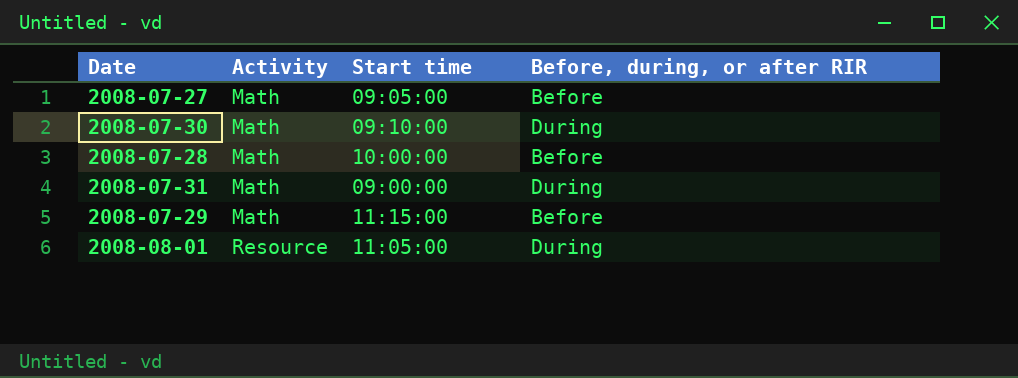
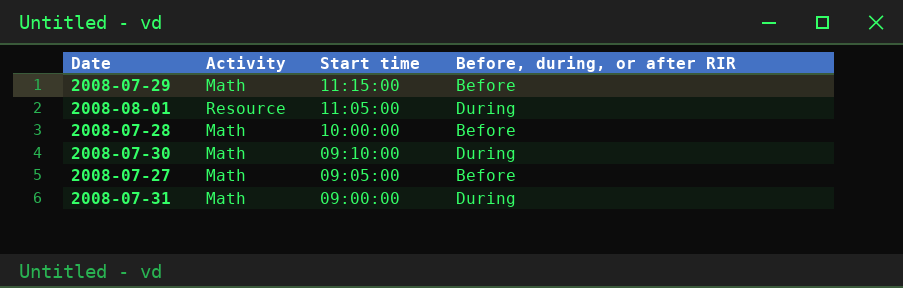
row order: Activity ascending -> Start time descending

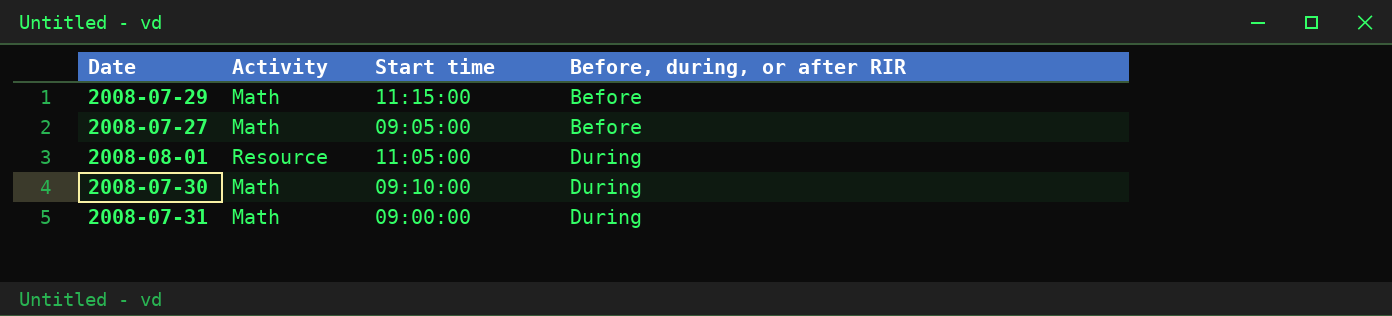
row order: Start time descending -> Before, during, or after RIR ascending
row 2008-07-28: Math | 10:00:00 | Before -> none

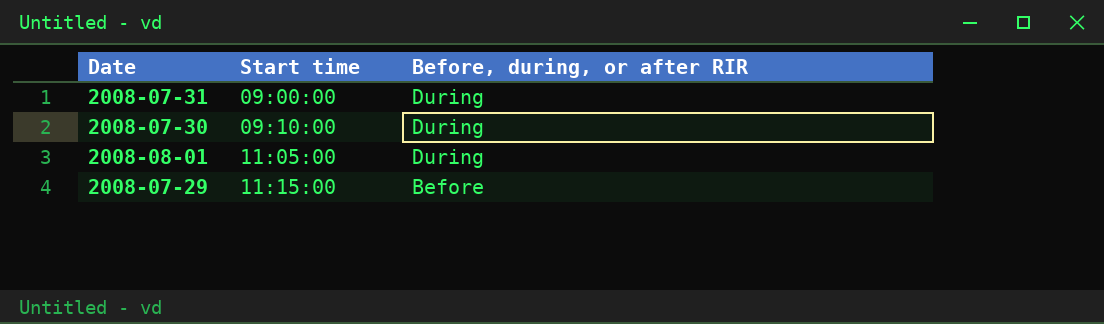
row order: Before, during, or after RIR ascending -> Start time ascending
column Activity | position: 2 -> none
row 2008-07-27: Math | 09:05:00 | Before -> none

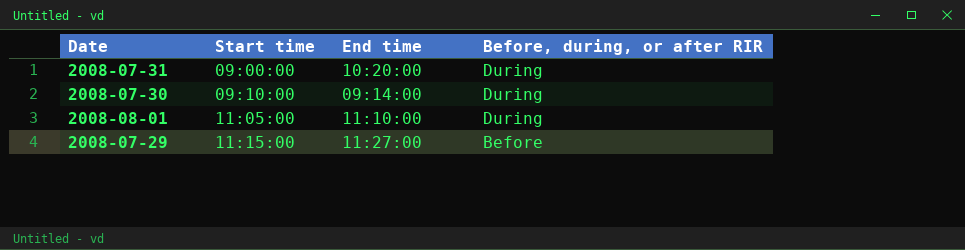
column End time | position: none -> 3

